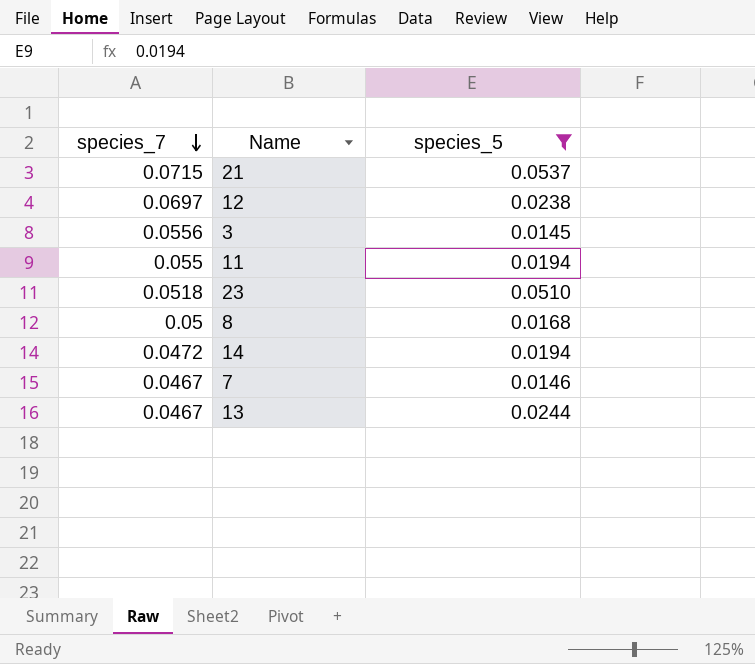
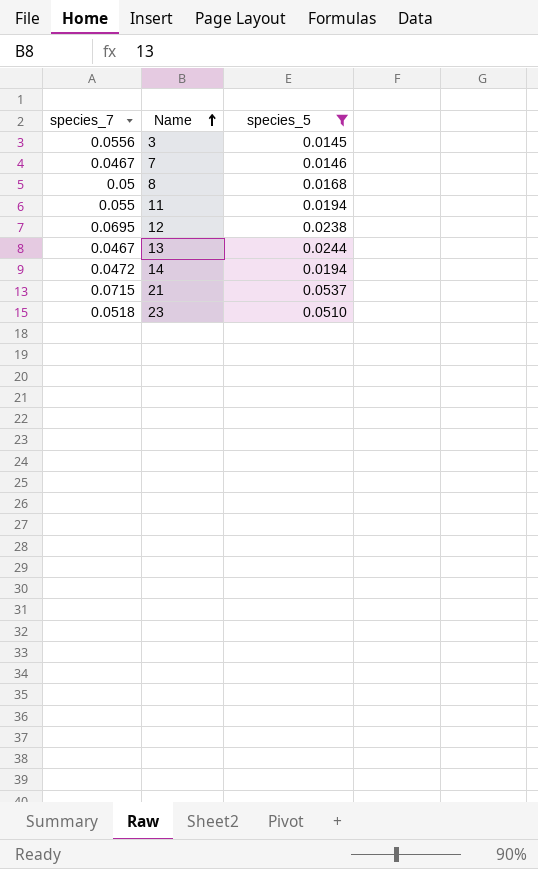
row order: species_7 descending -> Name ascending
12 | species_7: 0.0697 -> 0.0695

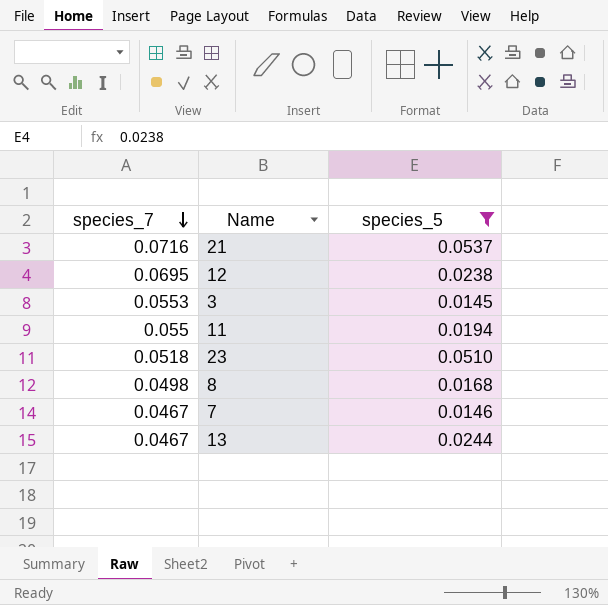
row order: Name ascending -> species_7 descending
row 14: 0.0472 | 0.0194 -> none
21 | species_7: 0.0715 -> 0.0716
3 | species_7: 0.0556 -> 0.0553
8 | species_7: 0.05 -> 0.0498

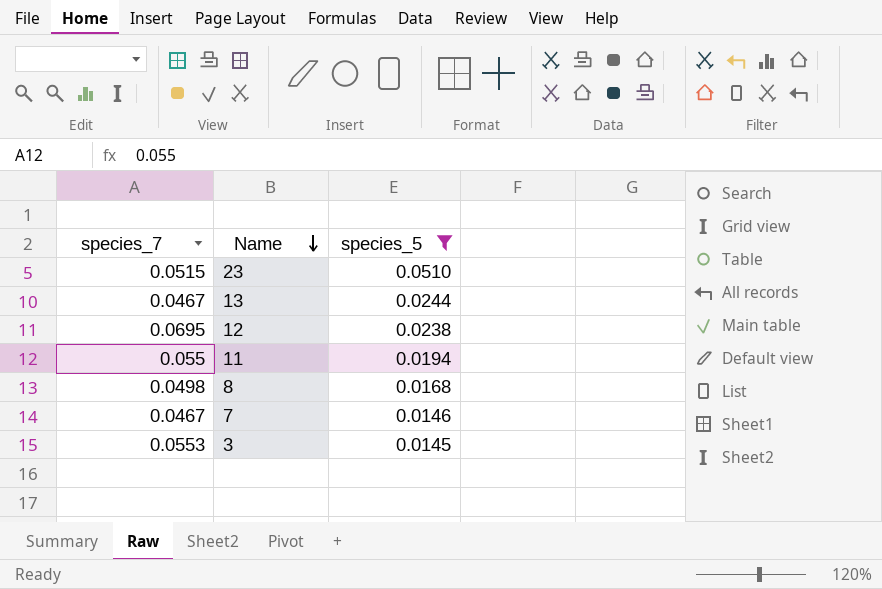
row order: species_7 descending -> Name descending
row 21: 0.0716 | 0.0537 -> none
23 | species_7: 0.0518 -> 0.0515

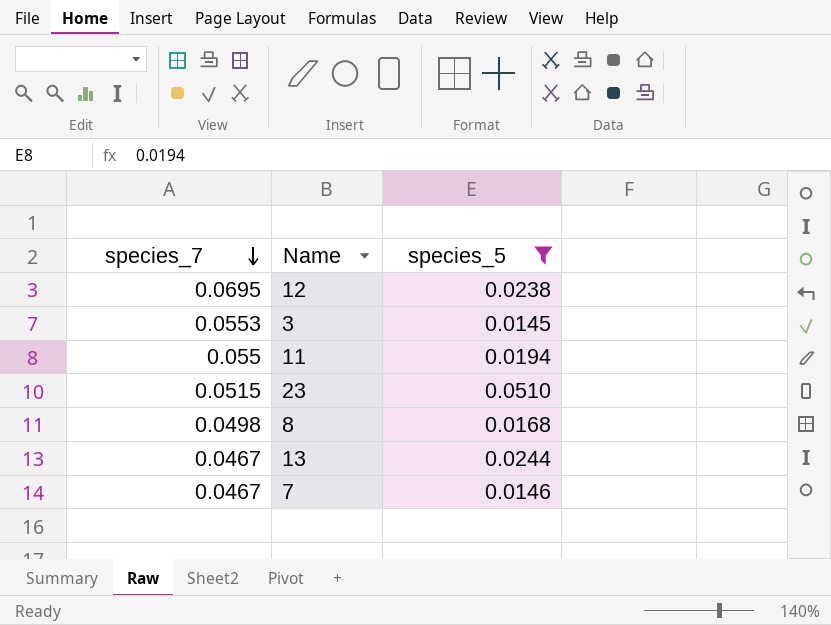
row order: Name descending -> species_7 descending

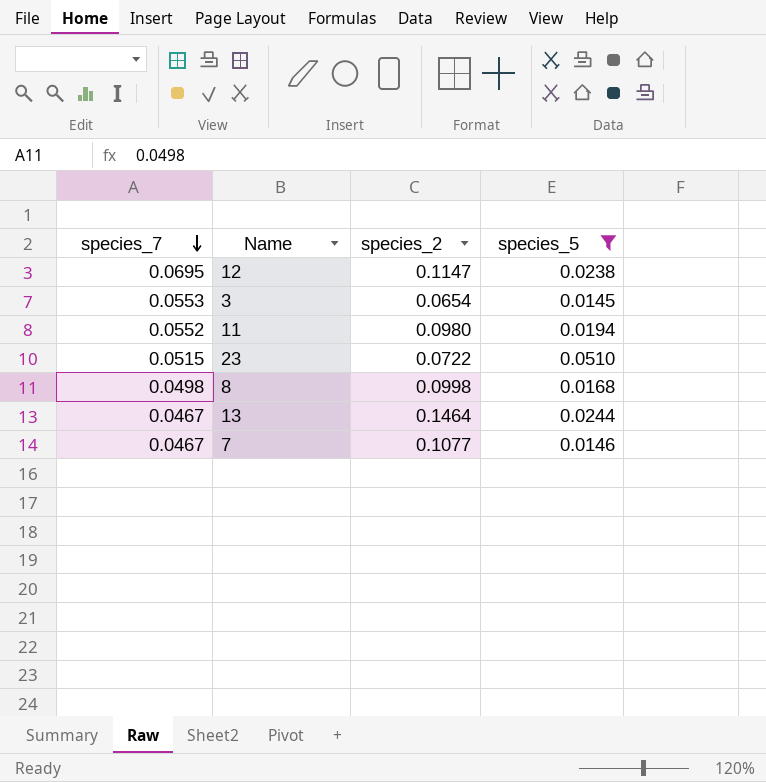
column species_2 | position: none -> 3
11 | species_7: 0.055 -> 0.0552

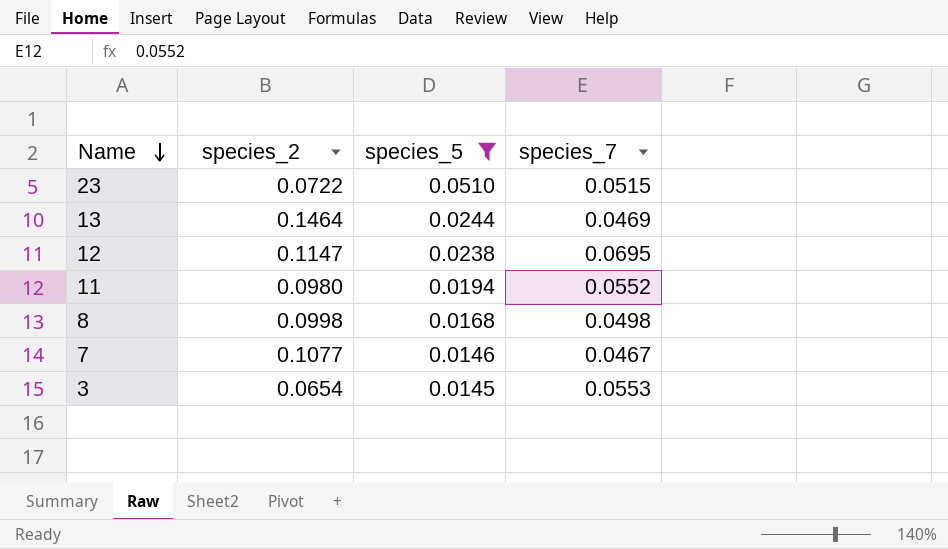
row order: species_7 descending -> Name descending
column species_7 | position: 1 -> 4
13 | species_7: 0.0467 -> 0.0469

